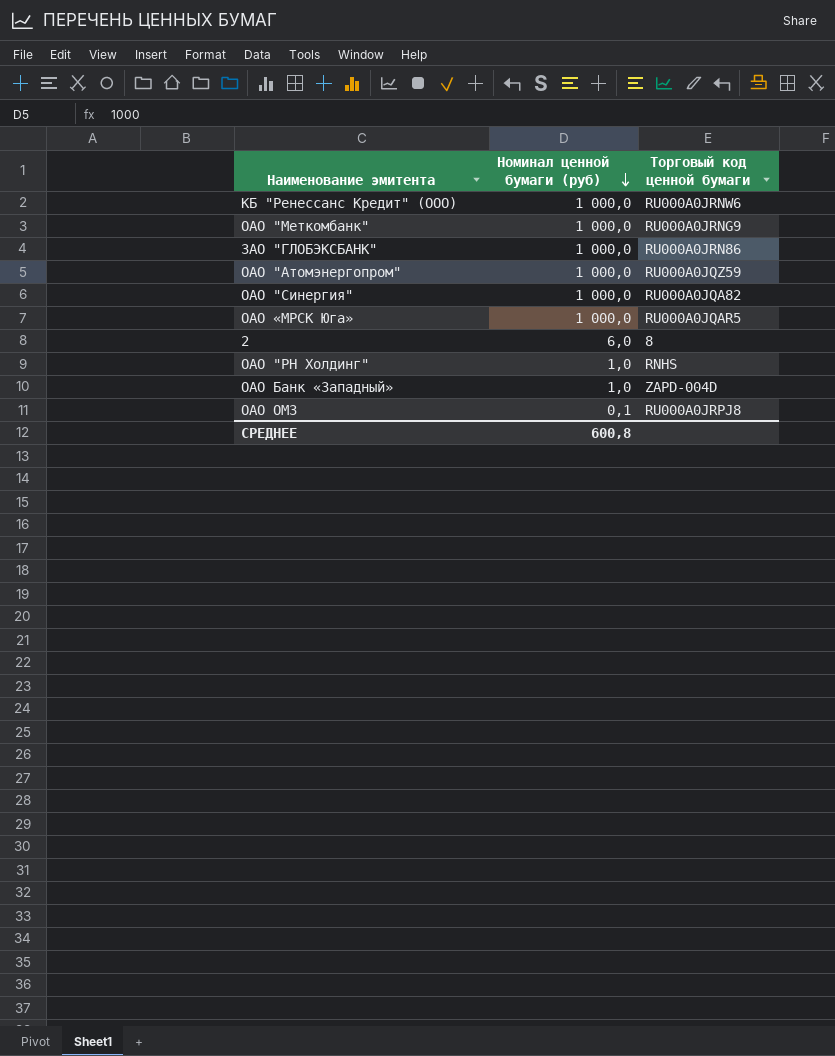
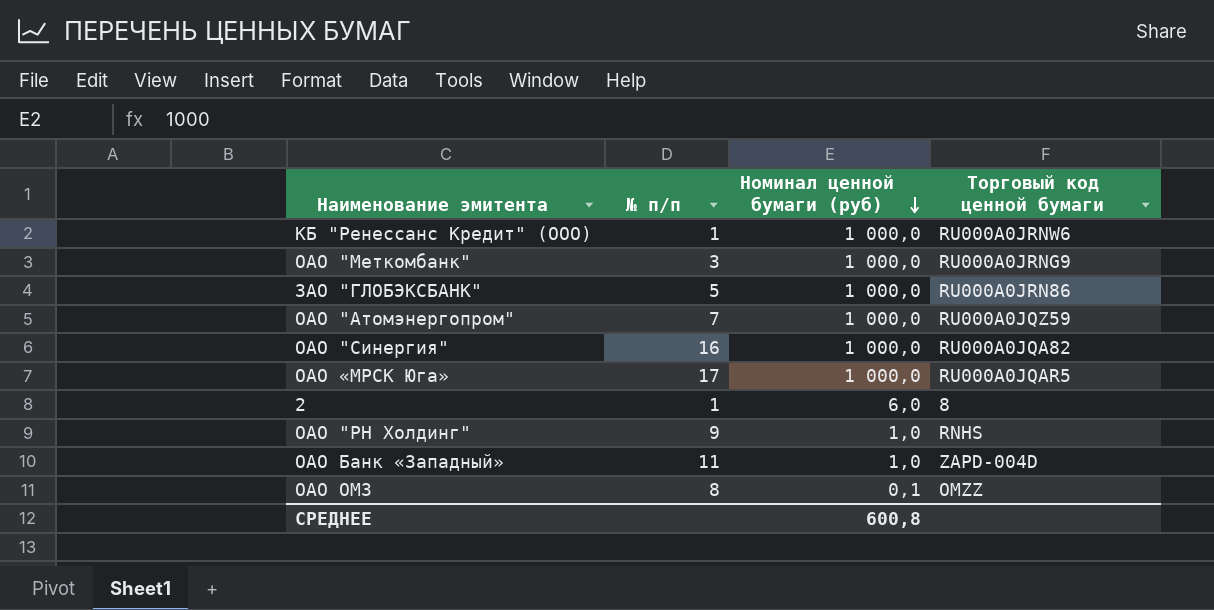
column № п/п | position: none -> 2
ОАО ОМЗ | Торговый код ценной бумаги: RU000A0JRPJ8 -> OMZZ

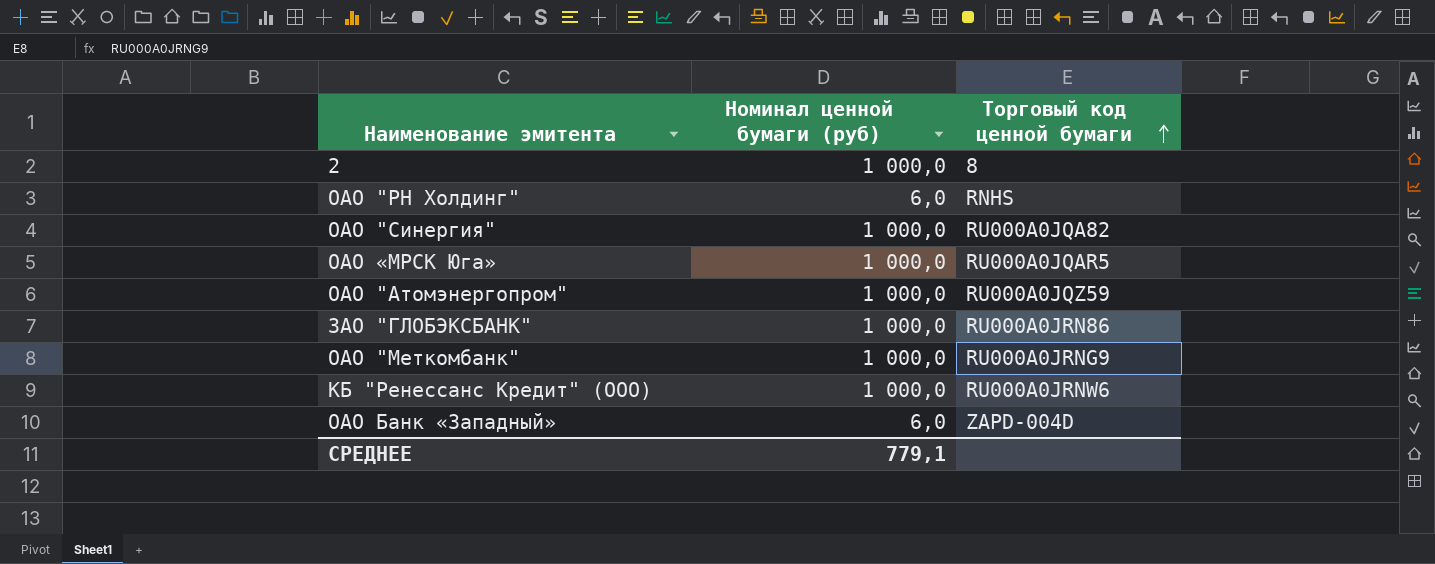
row order: Номинал ценной бумаги (руб) descending -> Торговый код ценной бумаги ascending
column № п/п | position: 2 -> none
row ОАО ОМЗ: 8 | 0,1 | OMZZ -> none
2 | Номинал ценной бумаги (руб): 6,0 -> 1 000,0
ОАО "РН Холдинг" | Номинал ценной бумаги (руб): 1,0 -> 6,0
ОАО Банк «Западный» | Номинал ценной бумаги (руб): 1,0 -> 6,0
СРЕДНЕЕ | Номинал ценной бумаги (руб): 600,8 -> 779,1

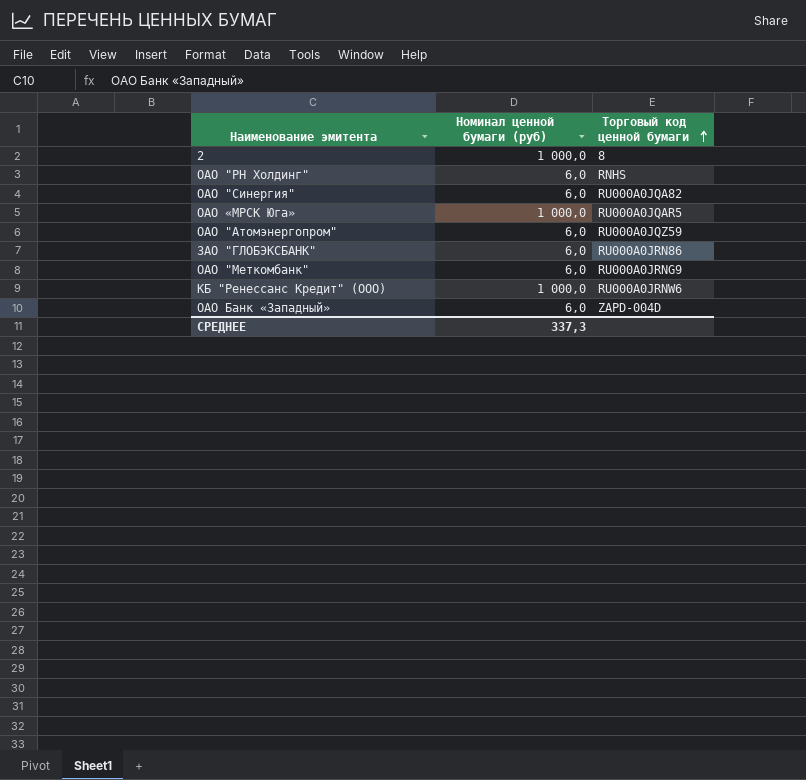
ОАО "Синергия" | Номинал ценной бумаги (руб): 1 000,0 -> 6,0
ОАО "Атомэнергопром" | Номинал ценной бумаги (руб): 1 000,0 -> 6,0
ЗАО "ГЛОБЭКСБАНК" | Номинал ценной бумаги (руб): 1 000,0 -> 6,0
ОАО "Меткомбанк" | Номинал ценной бумаги (руб): 1 000,0 -> 6,0
СРЕДНЕЕ | Номинал ценной бумаги (руб): 779,1 -> 337,3

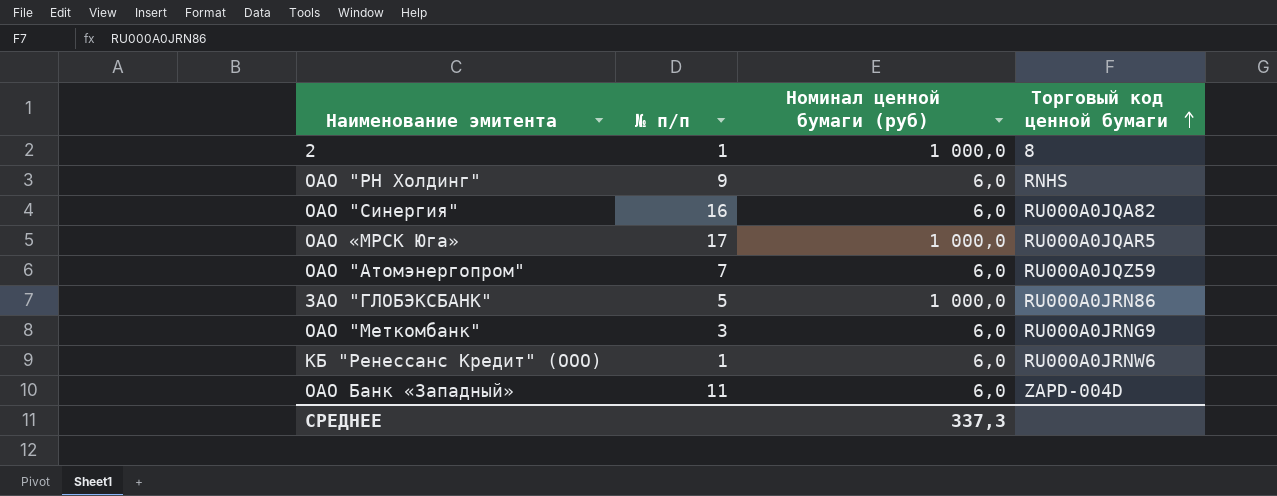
column № п/п | position: none -> 2
ЗАО "ГЛОБЭКСБАНК" | Номинал ценной бумаги (руб): 6,0 -> 1 000,0
КБ "Ренессанс Кредит" (ООО) | Номинал ценной бумаги (руб): 1 000,0 -> 6,0

